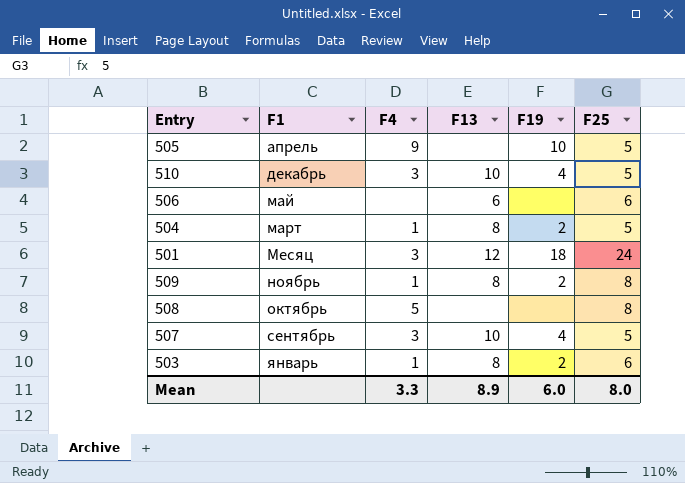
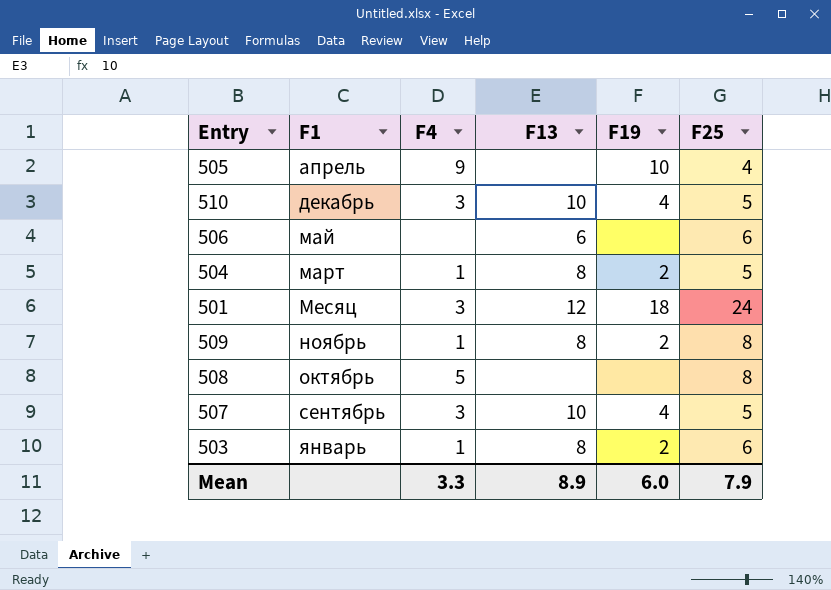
505 | F25: 5 -> 4
Mean | F25: 8.0 -> 7.9

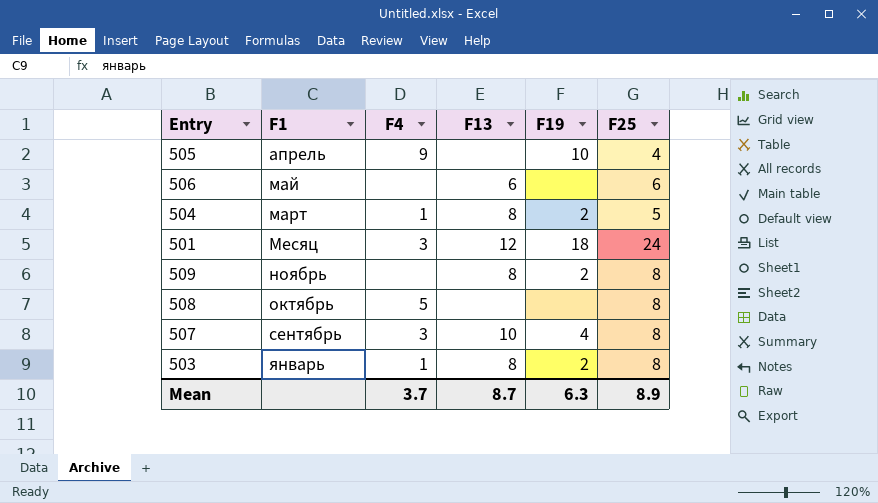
row 510: декабрь | 3 | 10 | 4 | 5 -> none
509 | F4: 1 -> none
507 | F25: 5 -> 8
503 | F25: 6 -> 8
Mean | F4: 3.3 -> 3.7
Mean | F13: 8.9 -> 8.7
Mean | F19: 6.0 -> 6.3
Mean | F25: 7.9 -> 8.9

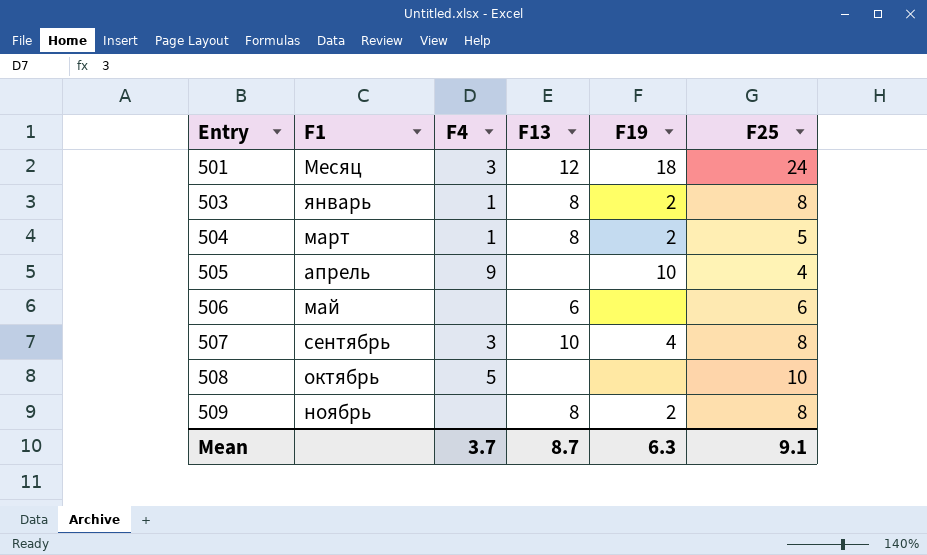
row order: F1 ascending -> Entry ascending
508 | F25: 8 -> 10
Mean | F25: 8.9 -> 9.1

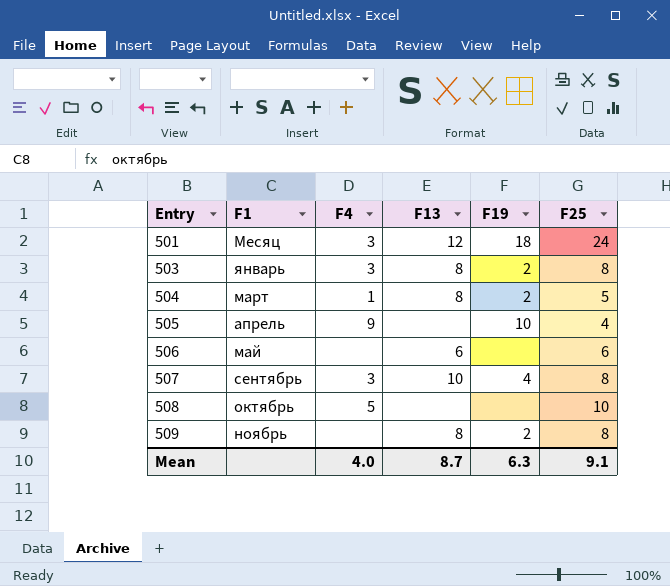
503 | F4: 1 -> 3
Mean | F4: 3.7 -> 4.0

